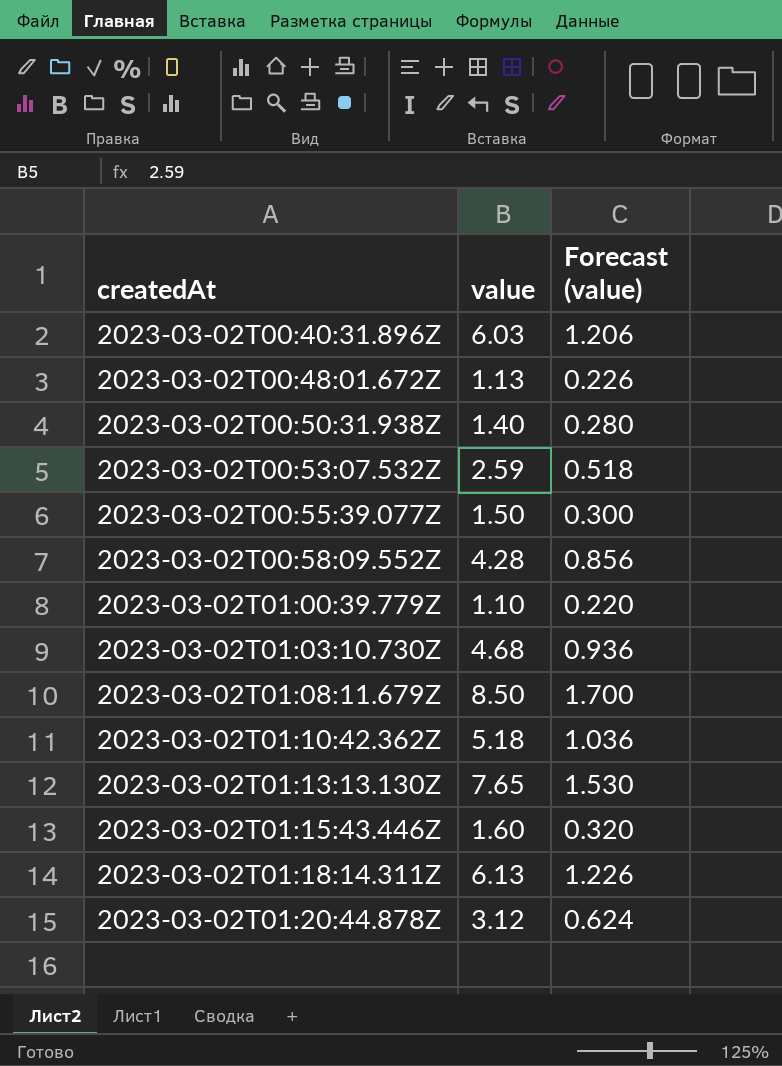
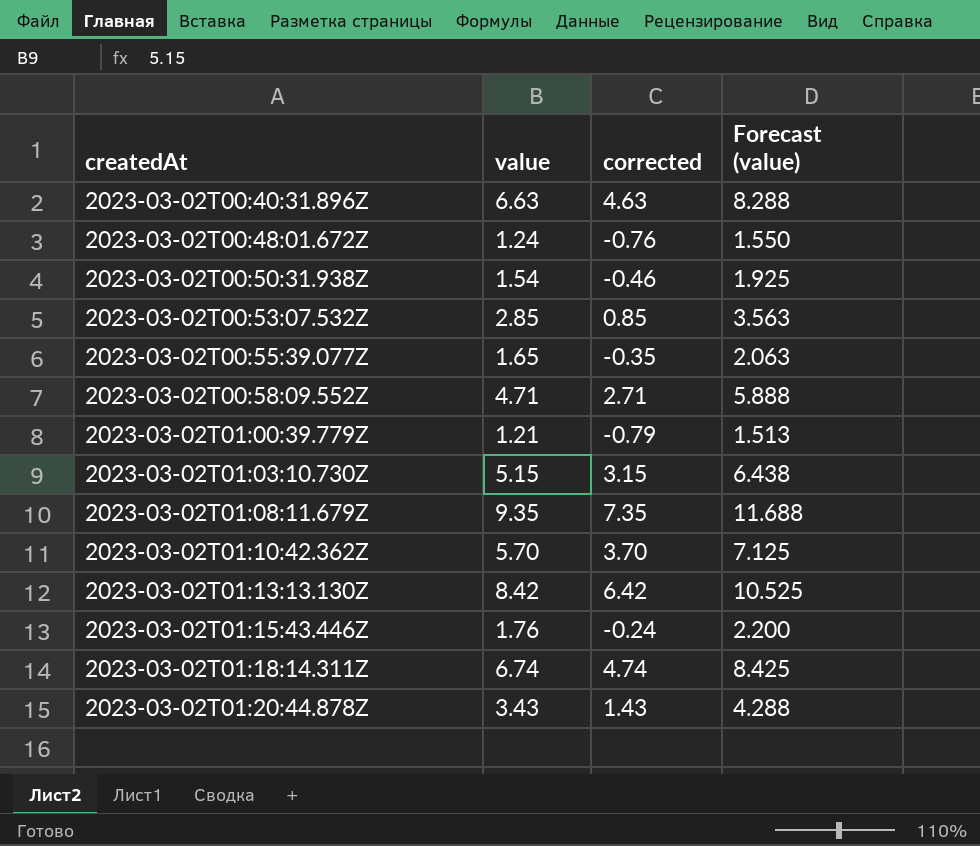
column corrected | formula: none -> [value] - 2
column Forecast (value) | formula: [value] * 0.2 -> [value] * 1.25
2023-03-02T00:40:31.896Z | value: 6.03 -> 6.63
2023-03-02T00:48:01.672Z | value: 1.13 -> 1.24
2023-03-02T00:50:31.938Z | value: 1.40 -> 1.54
2023-03-02T00:53:07.532Z | value: 2.59 -> 2.85
2023-03-02T00:55:39.077Z | value: 1.50 -> 1.65
2023-03-02T00:58:09.552Z | value: 4.28 -> 4.71
2023-03-02T01:00:39.779Z | value: 1.10 -> 1.21
2023-03-02T01:03:10.730Z | value: 4.68 -> 5.15
2023-03-02T01:08:11.679Z | value: 8.50 -> 9.35
2023-03-02T01:10:42.362Z | value: 5.18 -> 5.70
2023-03-02T01:13:13.130Z | value: 7.65 -> 8.42
2023-03-02T01:15:43.446Z | value: 1.60 -> 1.76
2023-03-02T01:18:14.311Z | value: 6.13 -> 6.74
2023-03-02T01:20:44.878Z | value: 3.12 -> 3.43

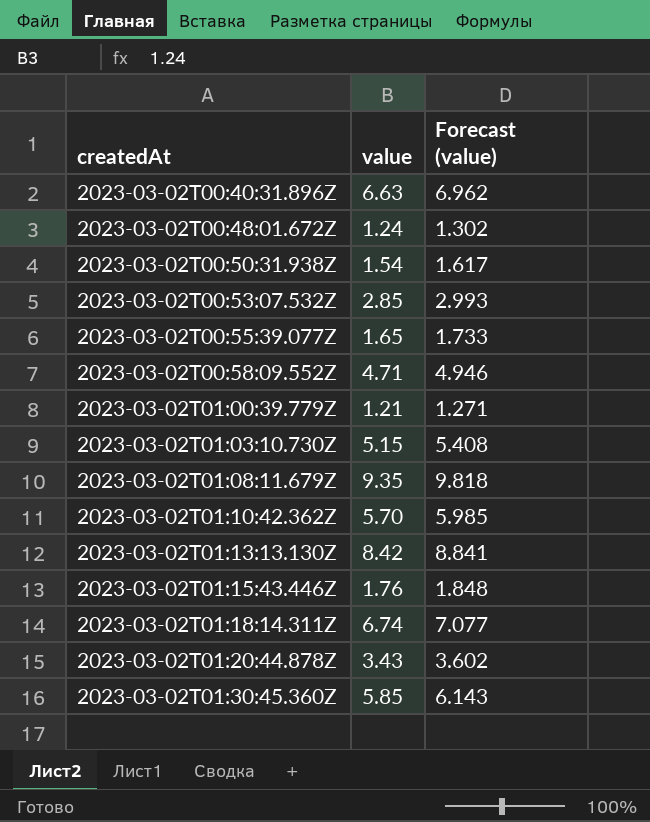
column corrected | formula: [value] - 2 -> none
column Forecast (value) | formula: [value] * 1.25 -> [value] * 1.05
row 2023-03-02T01:30:45.360Z: none -> 5.85 | 6.143

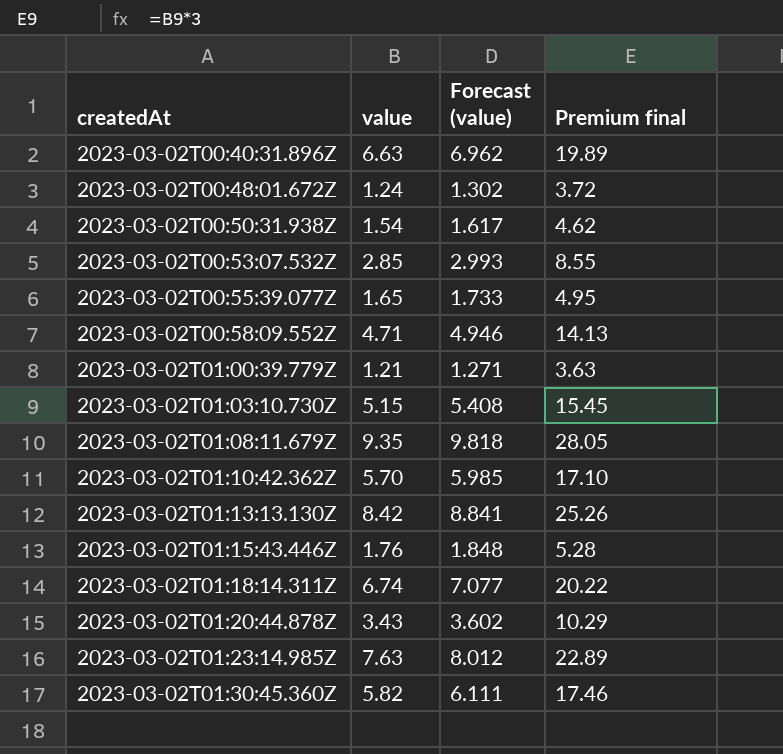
column Premium final | formula: none -> [value] * 3
row 2023-03-02T01:23:14.985Z: none -> 7.63 | 8.012 | 22.89
2023-03-02T01:30:45.360Z | value: 5.85 -> 5.82
2023-03-02T01:30:45.360Z | Forecast (value): 6.143 -> 6.111

